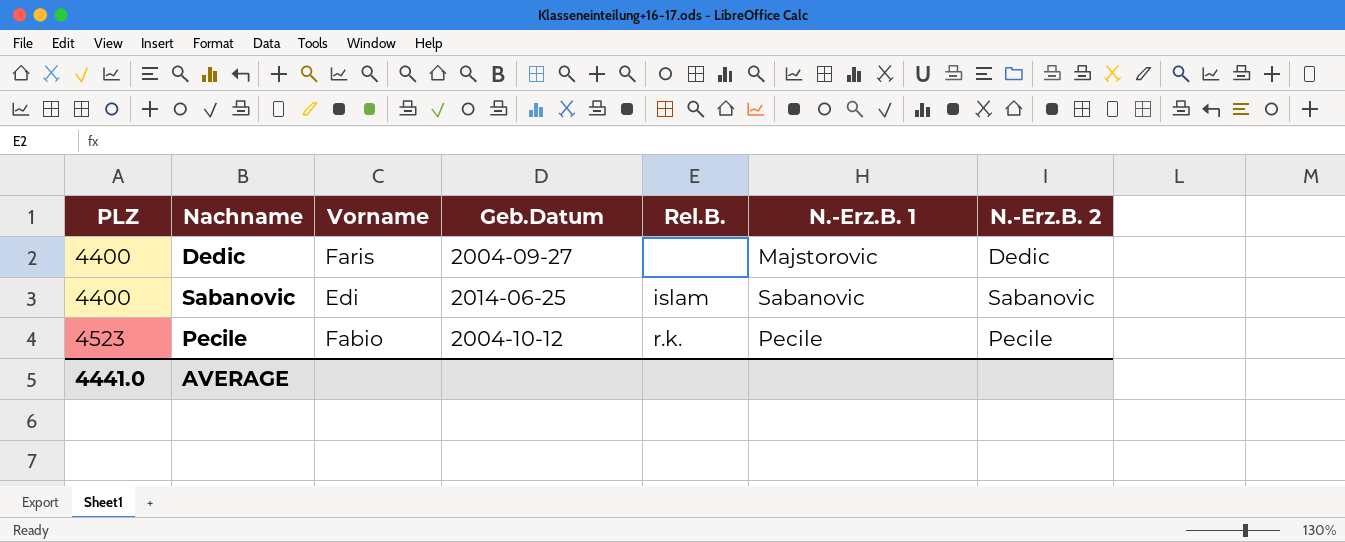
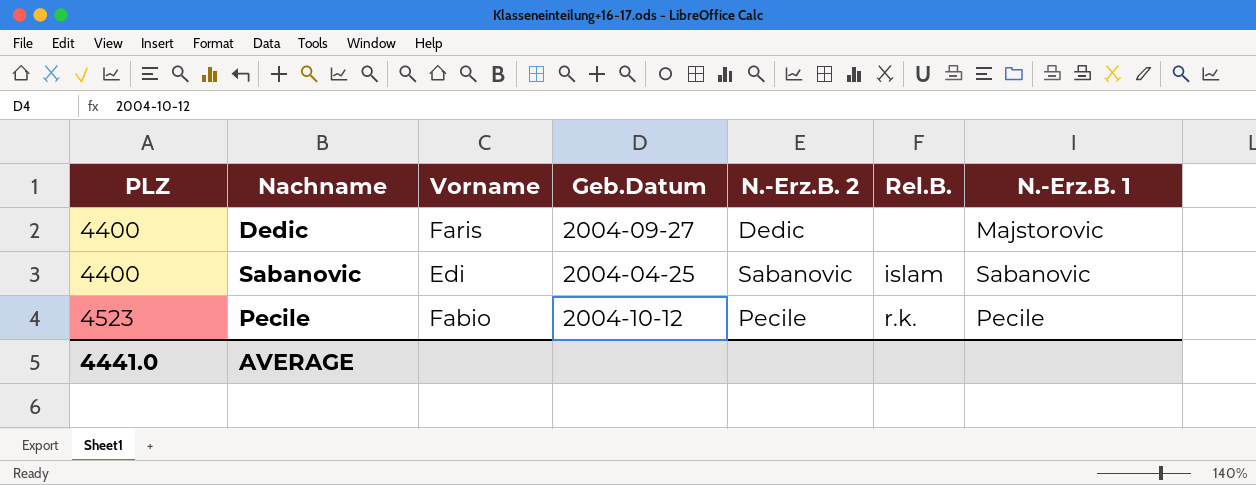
column N.-Erz.B. 2 | position: 7 -> 5
Sabanovic | Geb.Datum: 2014-06-25 -> 2004-04-25

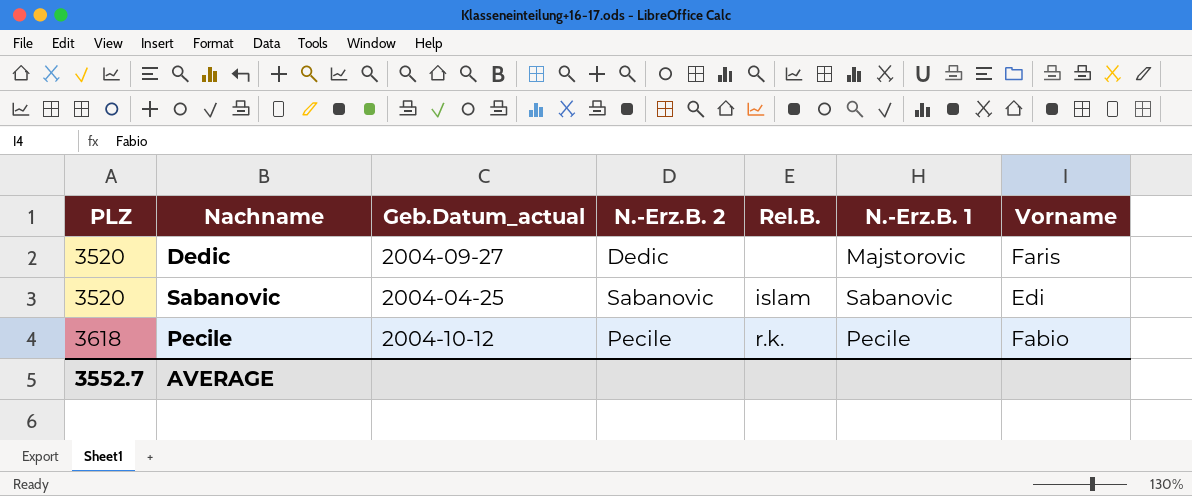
column name: Geb.Datum -> Geb.Datum_actual
column Vorname | position: 3 -> 7
Dedic | PLZ: 4400 -> 3520
Sabanovic | PLZ: 4400 -> 3520
Pecile | PLZ: 4523 -> 3618
AVERAGE | PLZ: 4441.0 -> 3552.7

